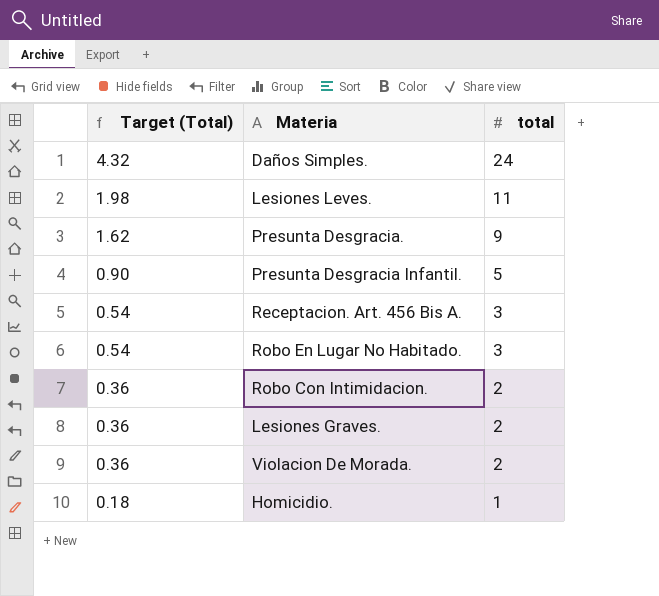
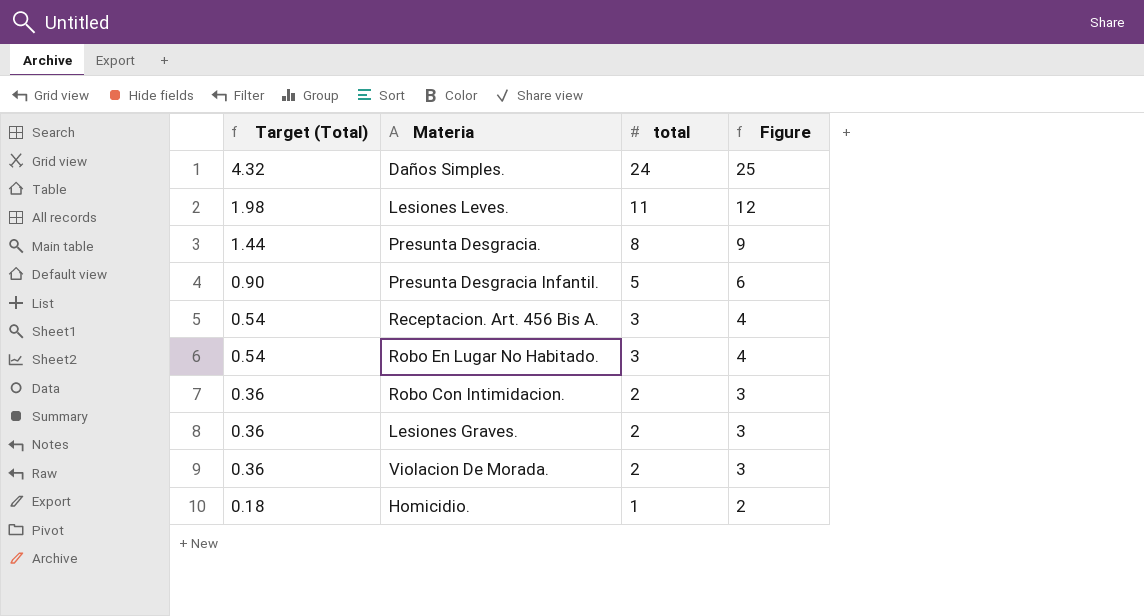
column Figure | formula: none -> [total] + 1
Presunta Desgracia. | Target (Total): 1.62 -> 1.44
Presunta Desgracia. | total: 9 -> 8

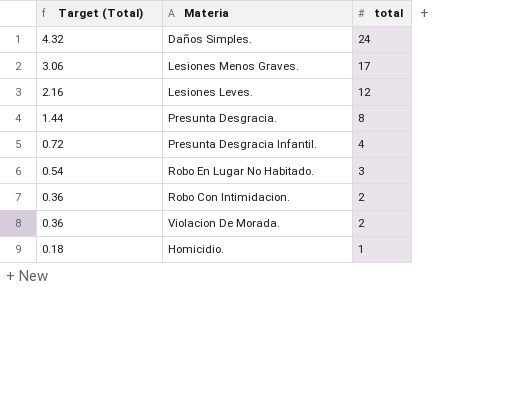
column Figure | formula: [total] + 1 -> none
row Receptacion. Art. 456 Bis A.: 0.54 | 3 | 4 -> none
row Lesiones Graves.: 0.36 | 2 | 3 -> none
row Lesiones Menos Graves.: none -> 3.06 | 17
Lesiones Leves. | Target (Total): 1.98 -> 2.16
Lesiones Leves. | total: 11 -> 12
Presunta Desgracia Infantil. | Target (Total): 0.90 -> 0.72
Presunta Desgracia Infantil. | total: 5 -> 4

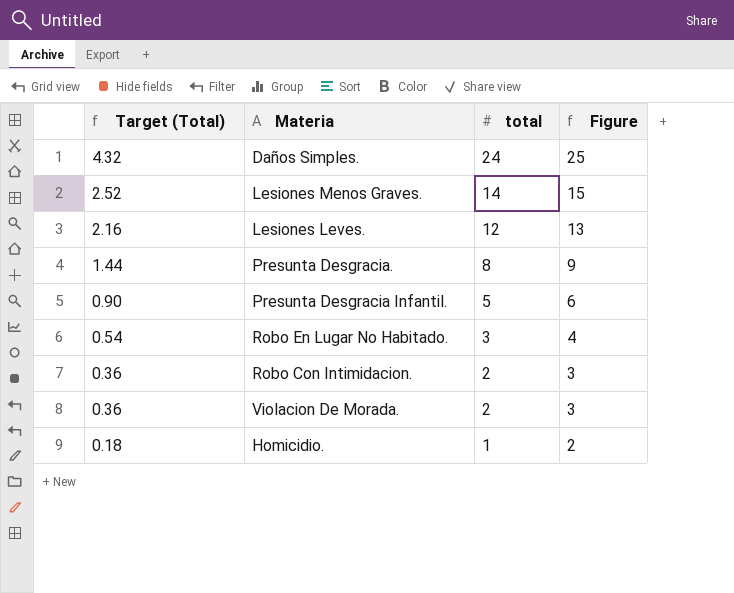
column Figure | formula: none -> [total] + 1
Lesiones Menos Graves. | Target (Total): 3.06 -> 2.52
Lesiones Menos Graves. | total: 17 -> 14
Presunta Desgracia Infantil. | Target (Total): 0.72 -> 0.90
Presunta Desgracia Infantil. | total: 4 -> 5

